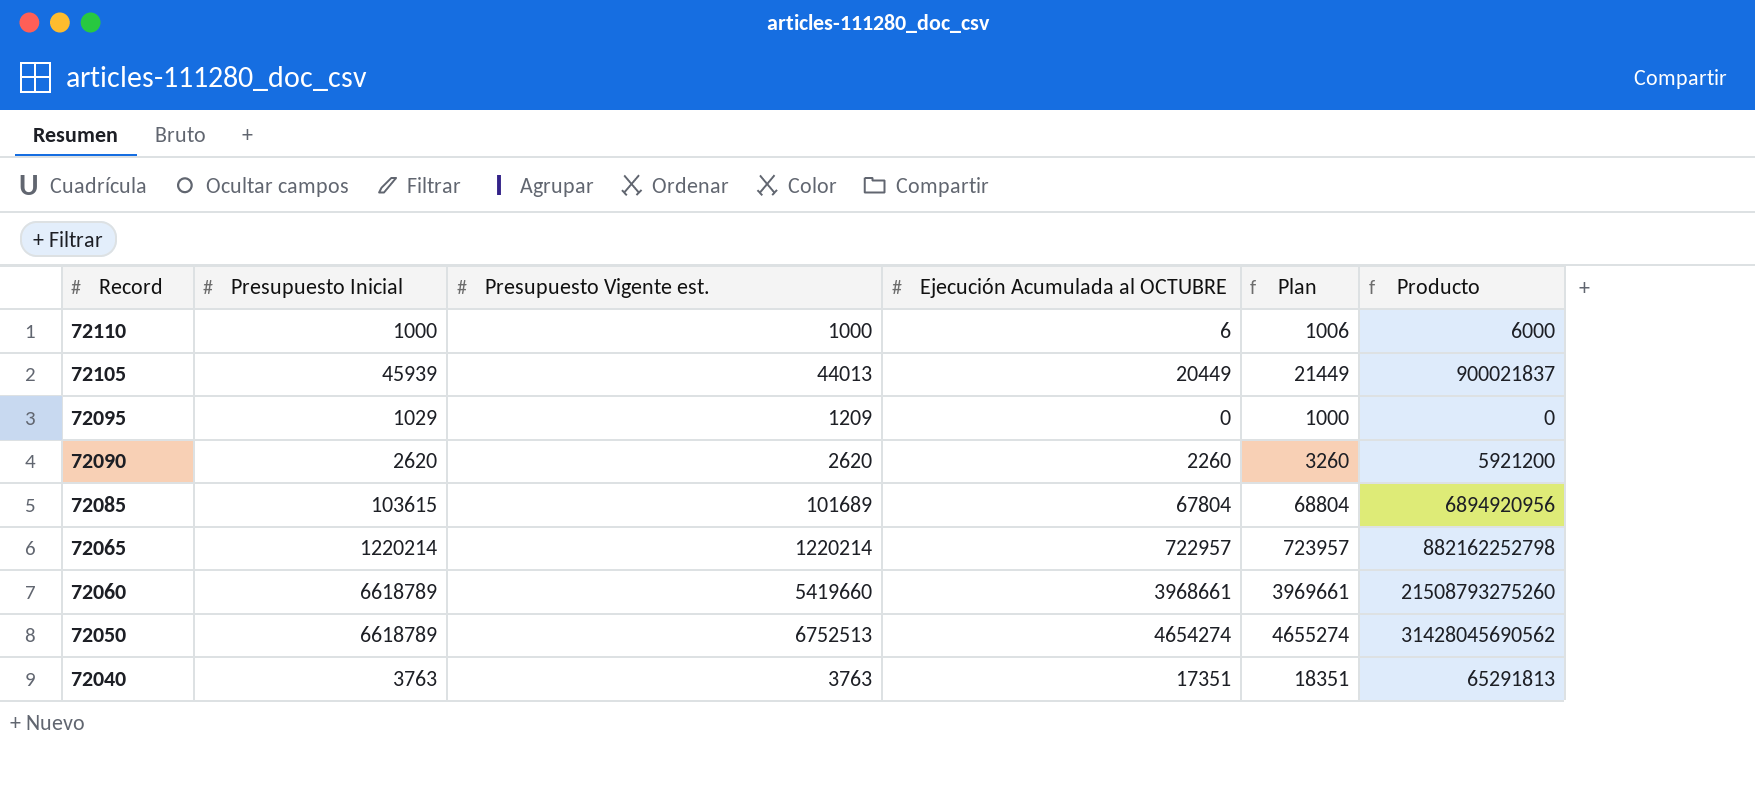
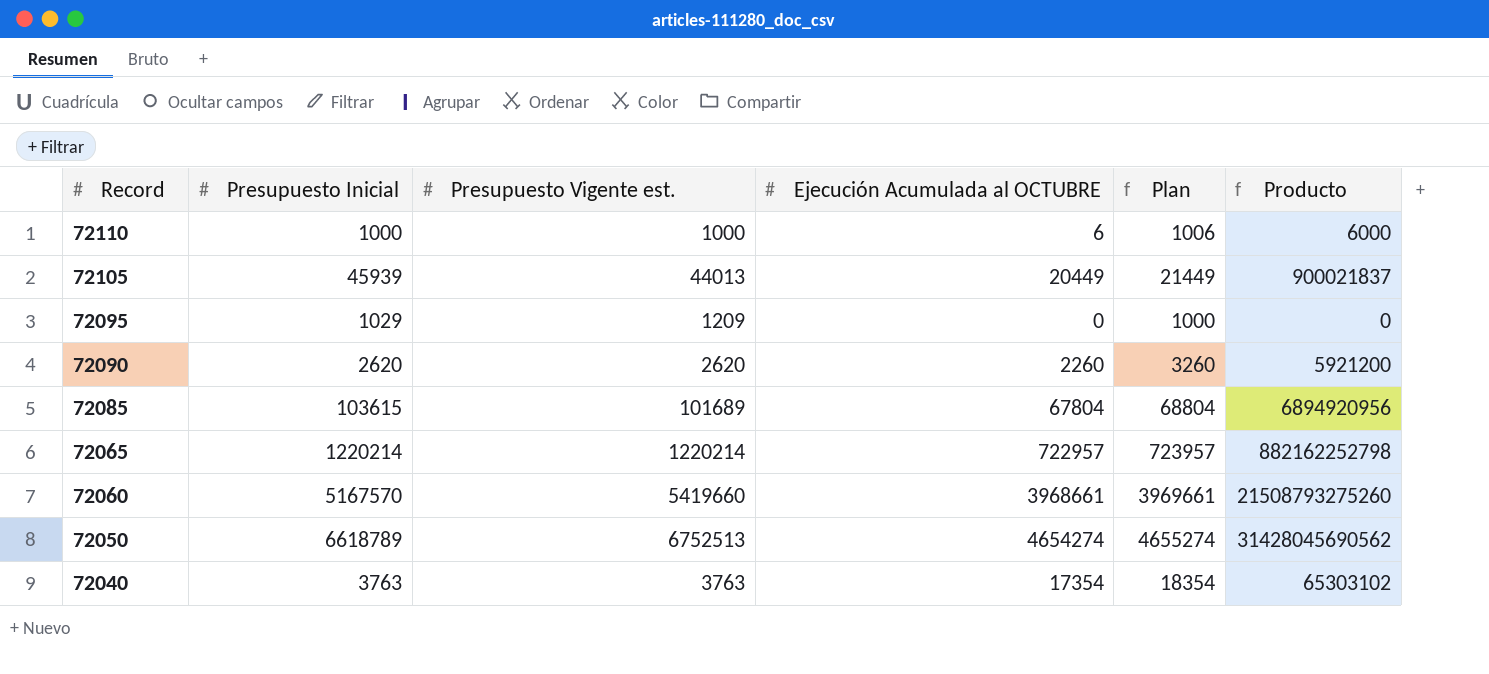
72060 | Presupuesto Inicial: 6618789 -> 5167570
72040 | Ejecución Acumulada al OCTUBRE: 17351 -> 17354
72040 | Plan: 18351 -> 18354
72040 | Producto: 65291813 -> 65303102

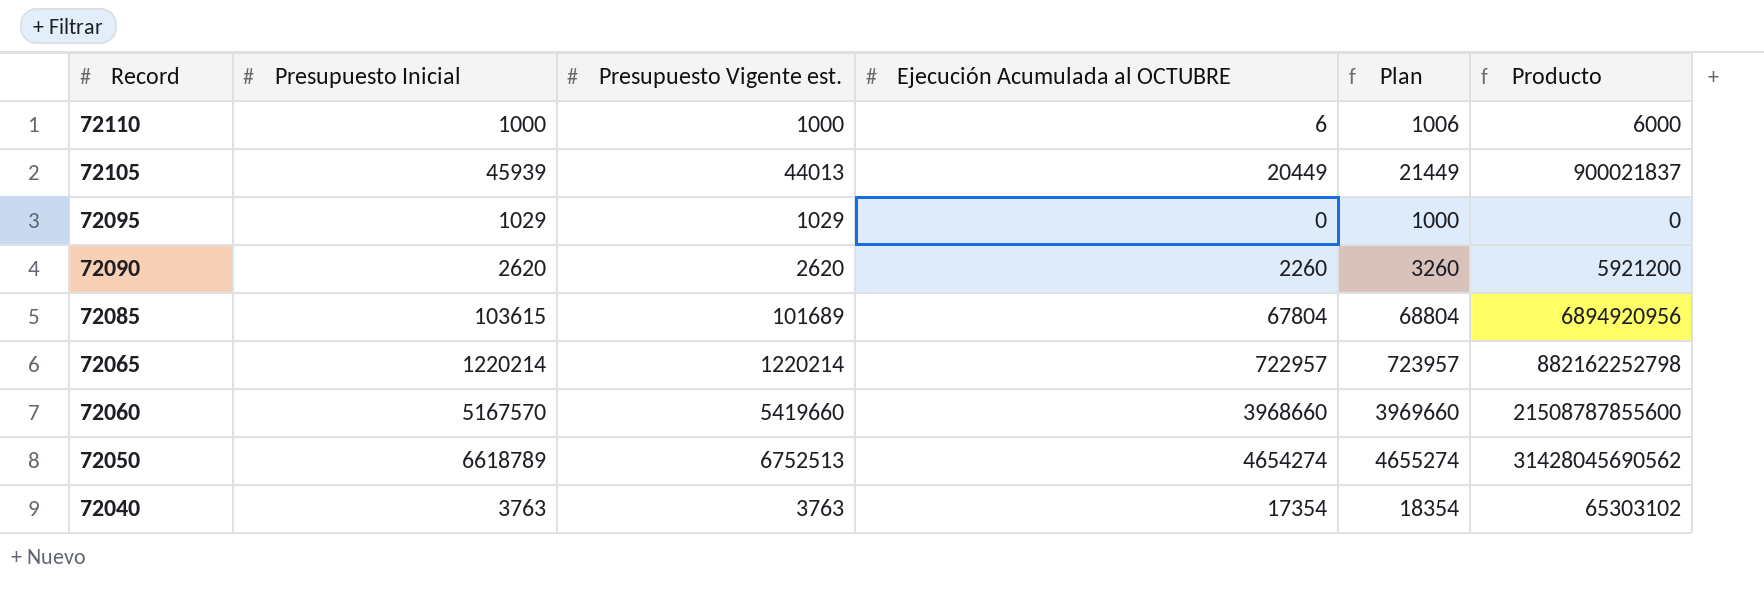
72095 | Presupuesto Vigente est.: 1209 -> 1029
72060 | Ejecución Acumulada al OCTUBRE: 3968661 -> 3968660
72060 | Plan: 3969661 -> 3969660
72060 | Producto: 21508793275260 -> 21508787855600

